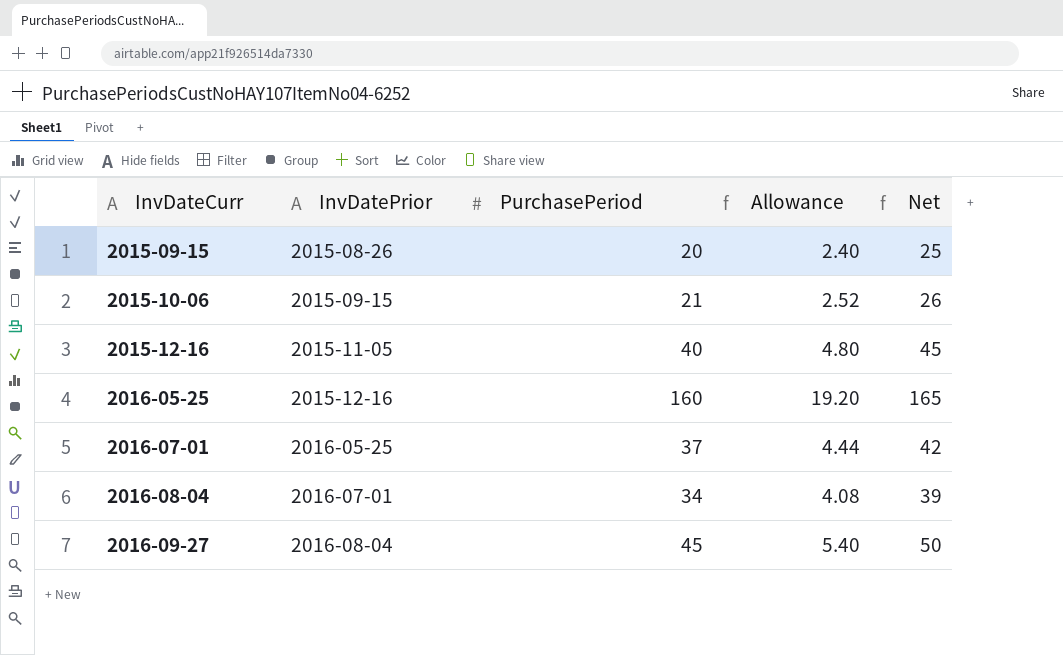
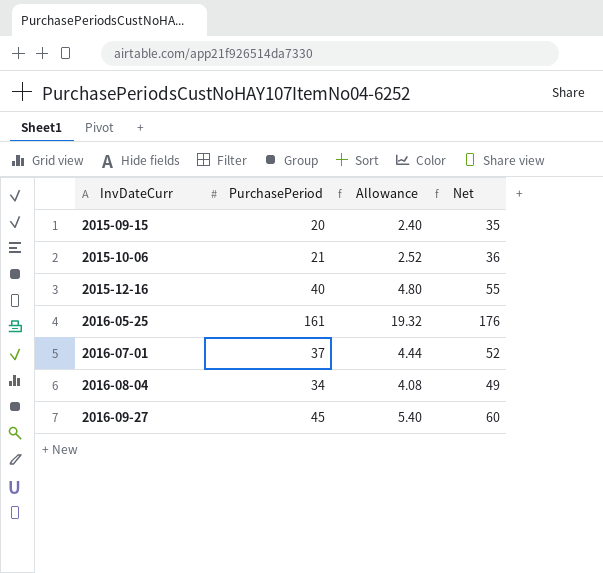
column InvDatePrior | position: 2 -> none
column Net | formula: [PurchasePeriod] + 5 -> [PurchasePeriod] + 15
2016-05-25 | PurchasePeriod: 160 -> 161
2016-05-25 | Allowance: 19.20 -> 19.32

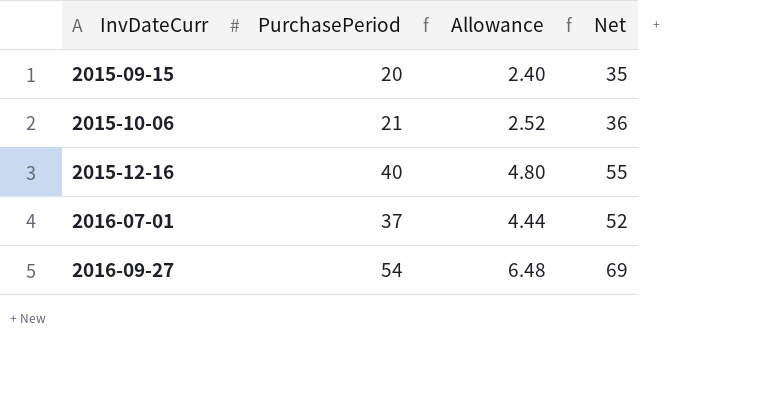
row 2016-05-25: 161 | 19.32 | 176 -> none
row 2016-08-04: 34 | 4.08 | 49 -> none
2016-09-27 | PurchasePeriod: 45 -> 54
2016-09-27 | Allowance: 5.40 -> 6.48
2016-09-27 | Net: 60 -> 69

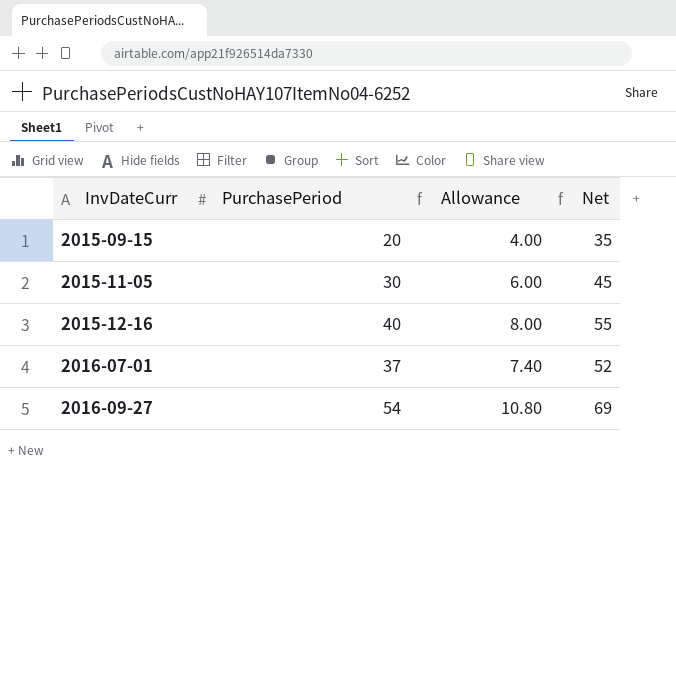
column Allowance | formula: [PurchasePeriod] * 0.12 -> [PurchasePeriod] * 0.2
row 2015-10-06: 21 | 2.52 | 36 -> none
row 2015-11-05: none -> 30 | 6.00 | 45

